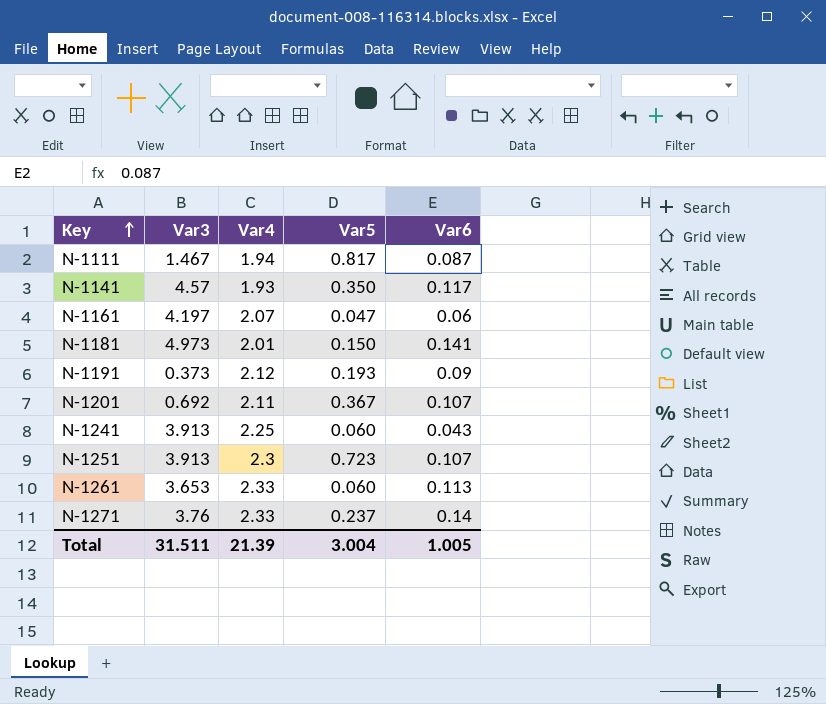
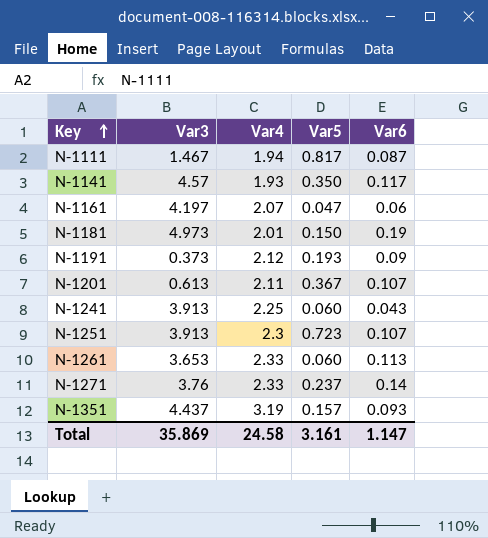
N-1181 | Var6: 0.141 -> 0.19
N-1201 | Var3: 0.692 -> 0.613
row N-1351: none -> 4.437 | 3.19 | 0.157 | 0.093
Total | Var3: 31.511 -> 35.869
Total | Var4: 21.39 -> 24.58
Total | Var5: 3.004 -> 3.161
Total | Var6: 1.005 -> 1.147

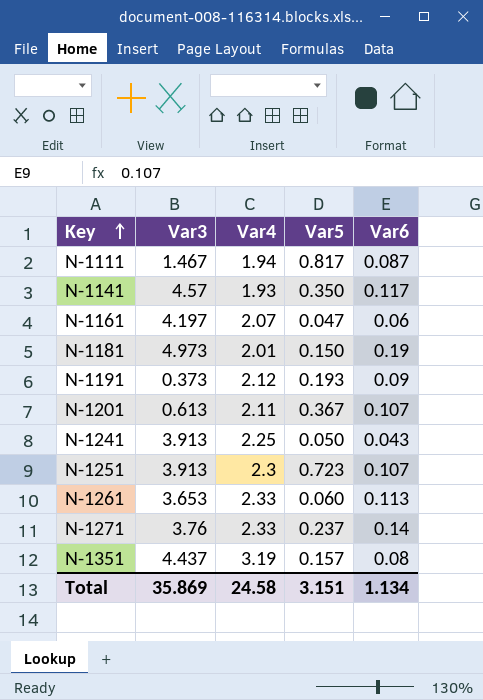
N-1241 | Var5: 0.060 -> 0.050
N-1351 | Var6: 0.093 -> 0.08
Total | Var5: 3.161 -> 3.151
Total | Var6: 1.147 -> 1.134

